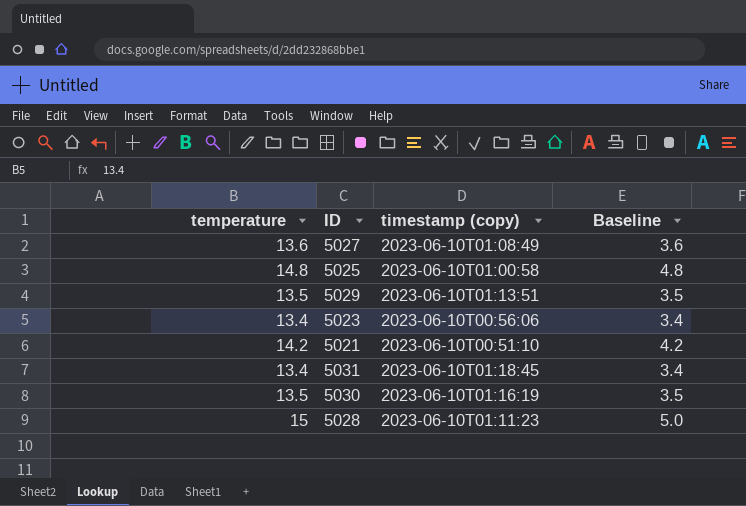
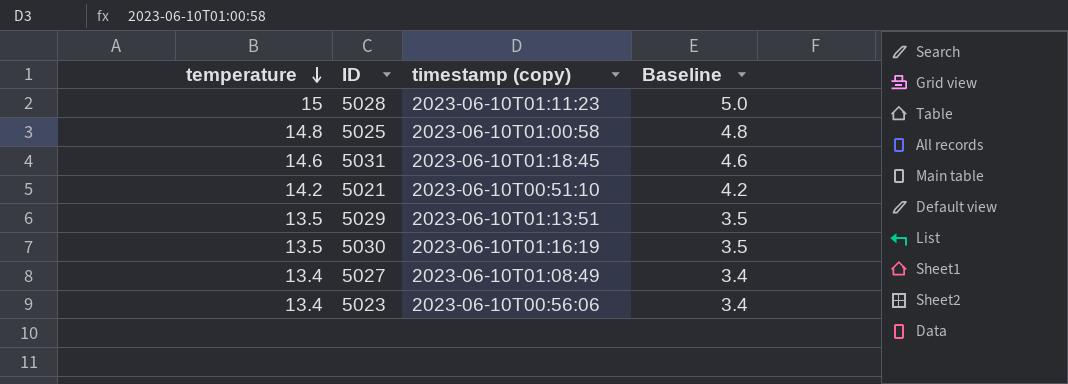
row order: none -> temperature descending
5031 | temperature: 13.4 -> 14.6
5031 | Baseline: 3.4 -> 4.6
5027 | temperature: 13.6 -> 13.4
5027 | Baseline: 3.6 -> 3.4

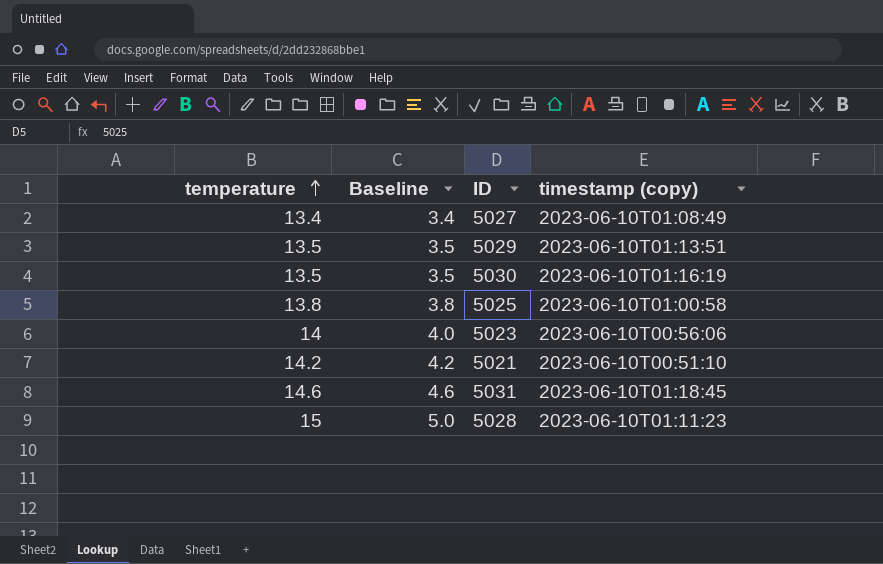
row order: temperature descending -> temperature ascending
column Baseline | position: 4 -> 2
5025 | temperature: 14.8 -> 13.8
5025 | Baseline: 4.8 -> 3.8
5023 | temperature: 13.4 -> 14
5023 | Baseline: 3.4 -> 4.0

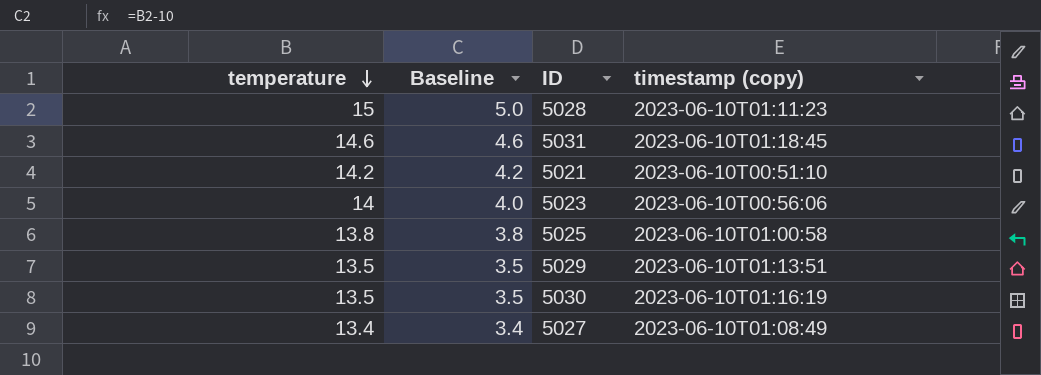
row order: temperature ascending -> temperature descending

